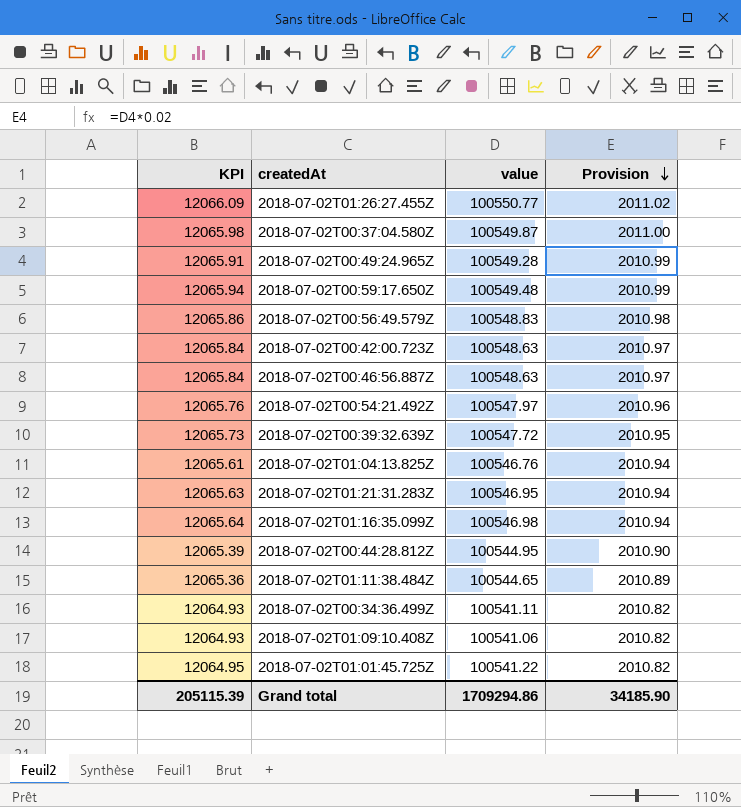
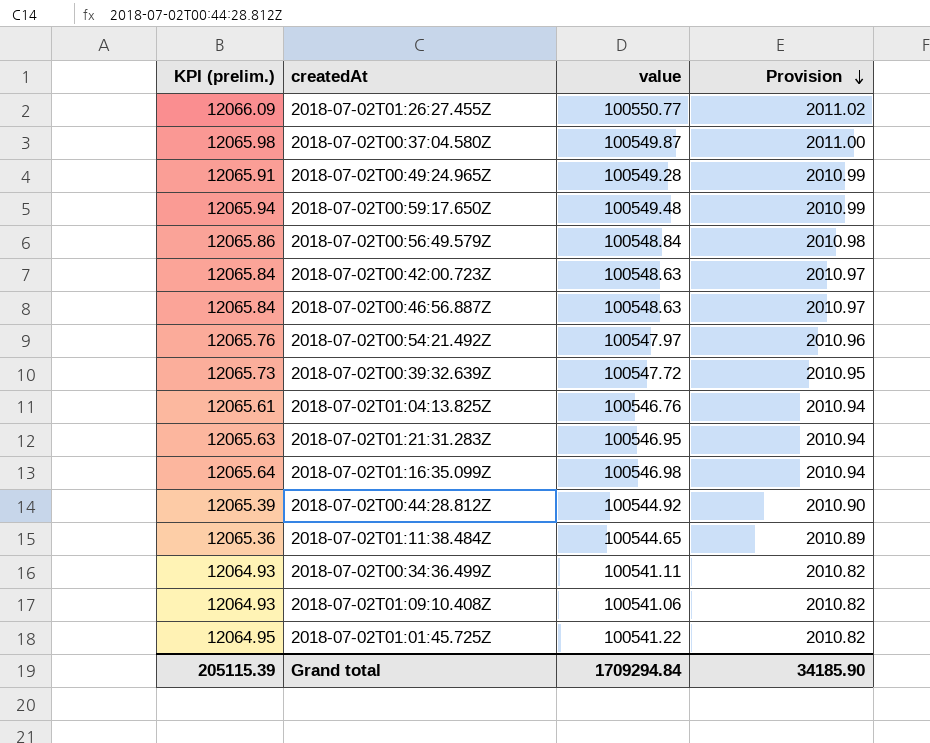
column name: KPI -> KPI (prelim.)
2018-07-02T00:56:49.579Z | value: 100548.83 -> 100548.84
2018-07-02T00:44:28.812Z | value: 100544.95 -> 100544.92
Grand total | value: 1709294.86 -> 1709294.84

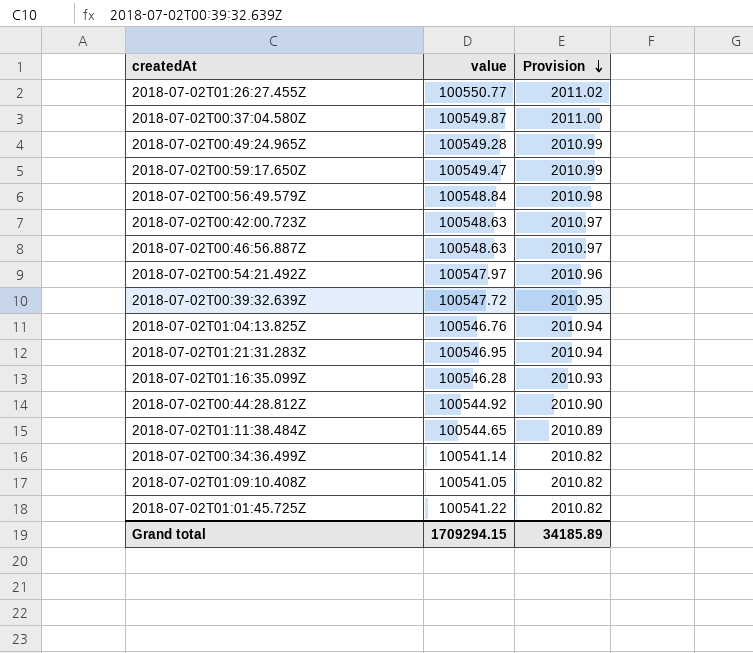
column KPI (prelim.) | formula: [value] * 0.12 -> none
2018-07-02T00:59:17.650Z | value: 100549.48 -> 100549.47
2018-07-02T01:16:35.099Z | value: 100546.98 -> 100546.28
2018-07-02T01:16:35.099Z | Provision: 2010.94 -> 2010.93
2018-07-02T00:34:36.499Z | value: 100541.11 -> 100541.14
2018-07-02T01:09:10.408Z | value: 100541.06 -> 100541.05
Grand total | value: 1709294.84 -> 1709294.15
Grand total | Provision: 34185.90 -> 34185.89

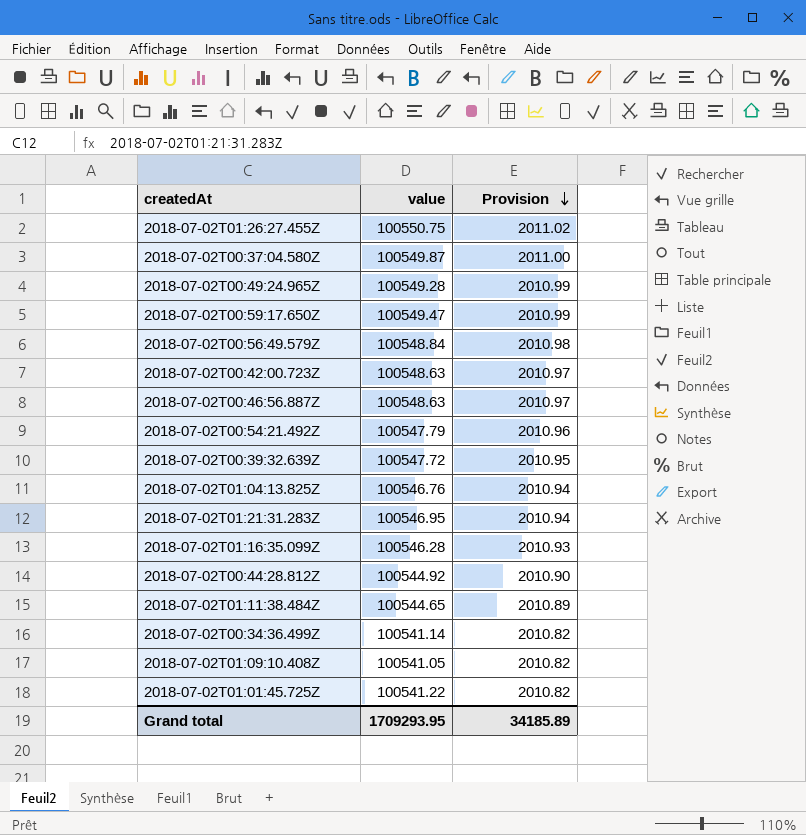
2018-07-02T01:26:27.455Z | value: 100550.77 -> 100550.75
2018-07-02T00:54:21.492Z | value: 100547.97 -> 100547.79
Grand total | value: 1709294.15 -> 1709293.95

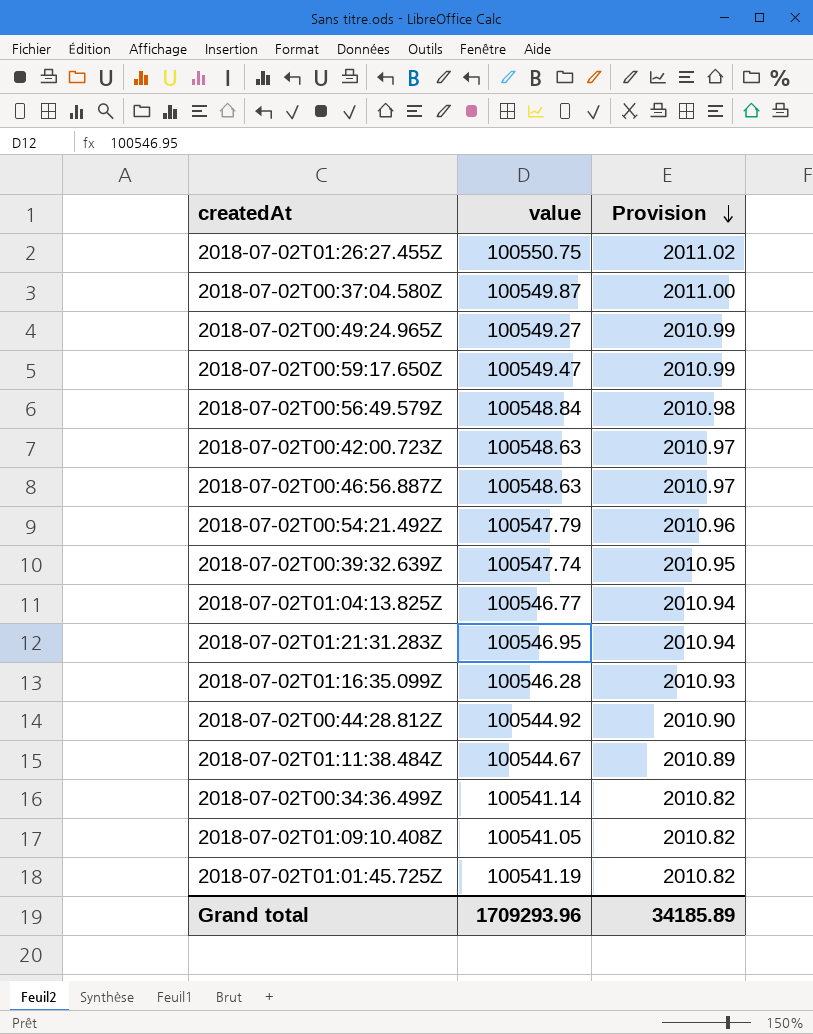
2018-07-02T00:49:24.965Z | value: 100549.28 -> 100549.27
2018-07-02T00:39:32.639Z | value: 100547.72 -> 100547.74
2018-07-02T01:04:13.825Z | value: 100546.76 -> 100546.77
2018-07-02T01:11:38.484Z | value: 100544.65 -> 100544.67
2018-07-02T01:01:45.725Z | value: 100541.22 -> 100541.19
Grand total | value: 1709293.95 -> 1709293.96

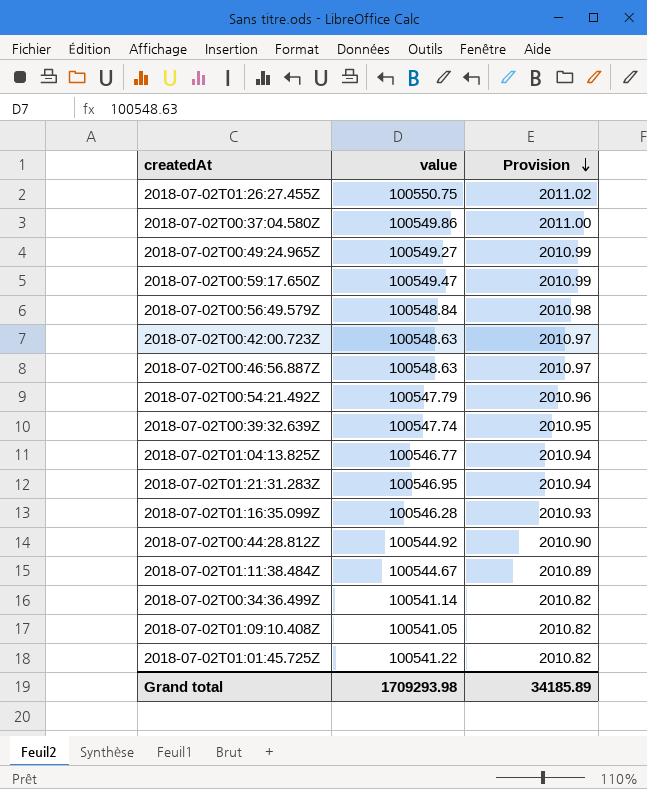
2018-07-02T00:37:04.580Z | value: 100549.87 -> 100549.86
2018-07-02T01:01:45.725Z | value: 100541.19 -> 100541.22
Grand total | value: 1709293.96 -> 1709293.98

